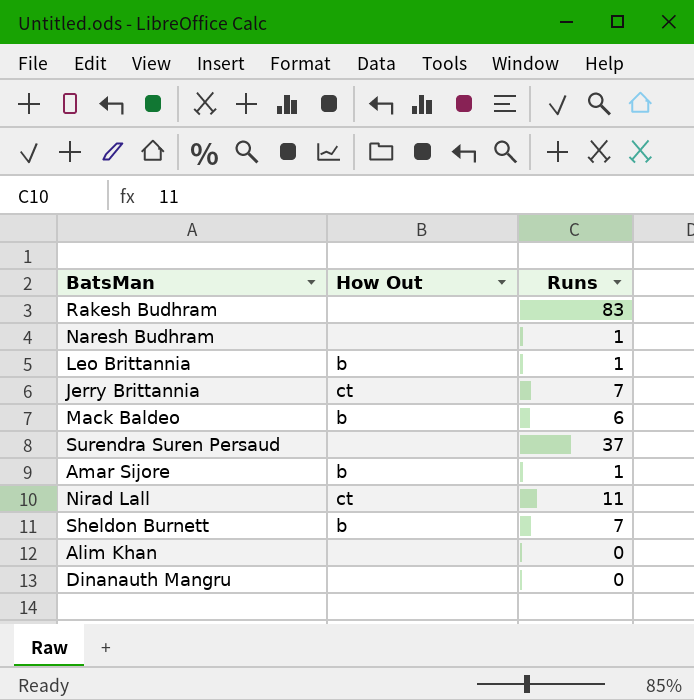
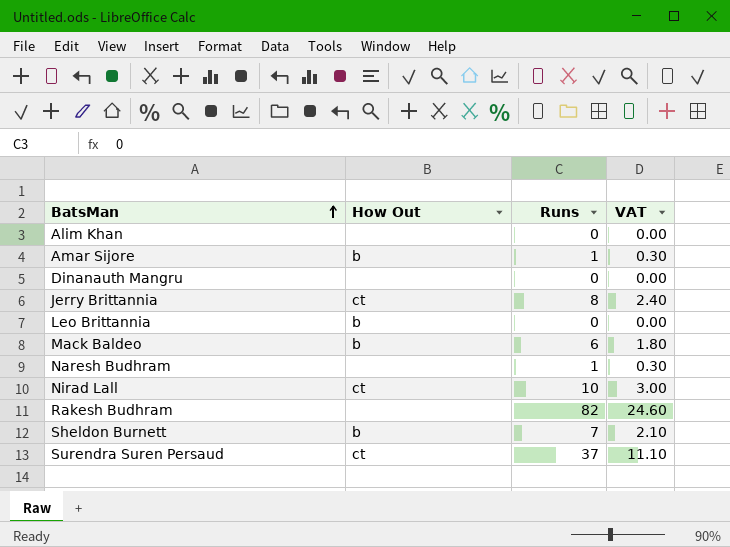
row order: none -> BatsMan ascending
column VAT | formula: none -> [Runs] * 0.3
Jerry Brittannia | Runs: 7 -> 8
Leo Brittannia | Runs: 1 -> 0
Nirad Lall | Runs: 11 -> 10
Rakesh Budhram | Runs: 83 -> 82
Surendra Suren Persaud | How Out: none -> ct

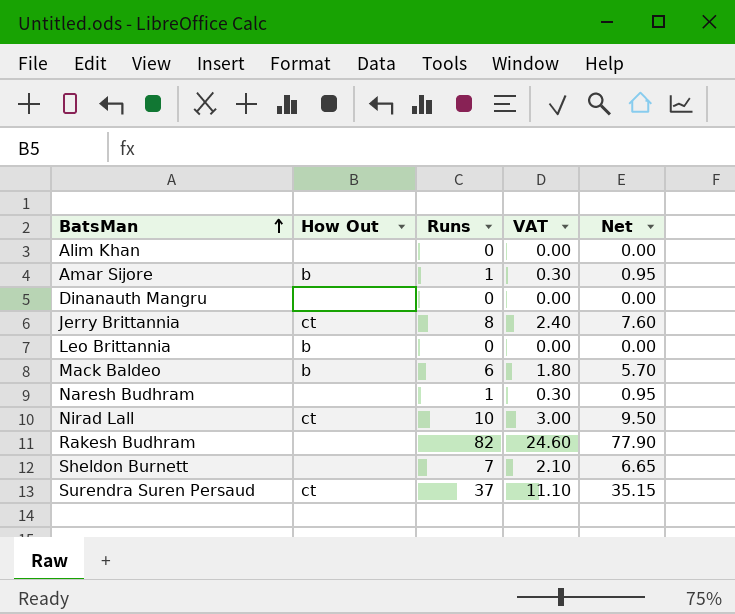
column Net | formula: none -> [Runs] * 0.95
Sheldon Burnett | How Out: b -> none

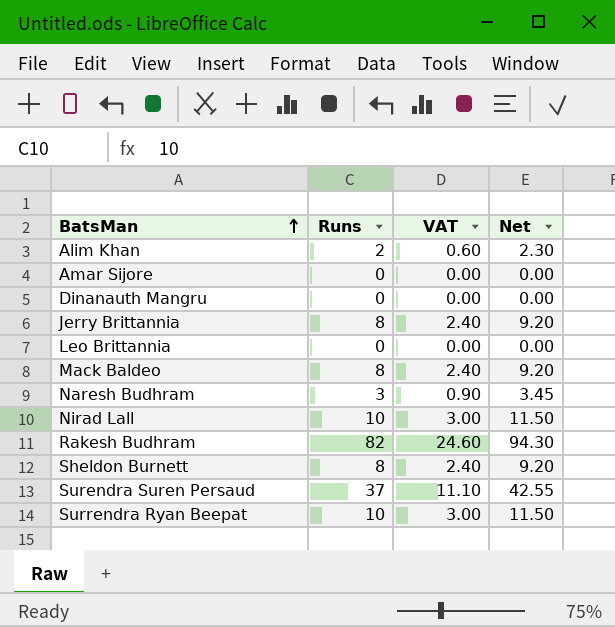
column How Out | position: 2 -> none
column Net | formula: [Runs] * 0.95 -> [Runs] * 1.15
Alim Khan | Runs: 0 -> 2
Alim Khan | VAT: 0.00 -> 0.60
Amar Sijore | Runs: 1 -> 0
Amar Sijore | VAT: 0.30 -> 0.00
Mack Baldeo | Runs: 6 -> 8
Mack Baldeo | VAT: 1.80 -> 2.40
Naresh Budhram | Runs: 1 -> 3
Naresh Budhram | VAT: 0.30 -> 0.90
Sheldon Burnett | Runs: 7 -> 8
Sheldon Burnett | VAT: 2.10 -> 2.40
row Surrendra Ryan Beepat: none -> 10 | 3.00 | 11.50

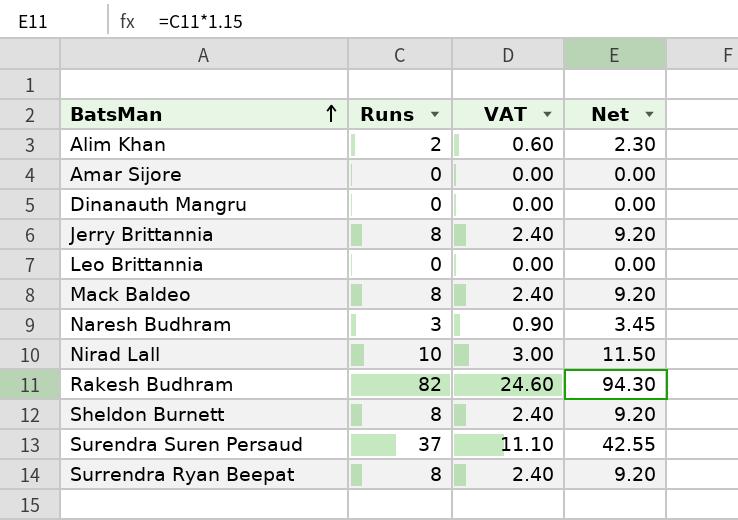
Surrendra Ryan Beepat | Runs: 10 -> 8
Surrendra Ryan Beepat | VAT: 3.00 -> 2.40
Surrendra Ryan Beepat | Net: 11.50 -> 9.20

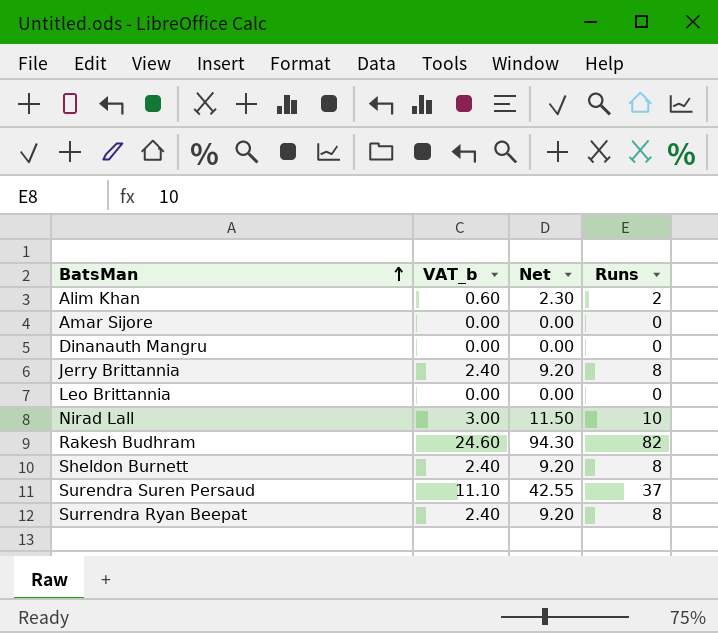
column name: VAT -> VAT_b
column Runs | position: 2 -> 4
row Mack Baldeo: 8 | 2.40 | 9.20 -> none
row Naresh Budhram: 3 | 0.90 | 3.45 -> none

